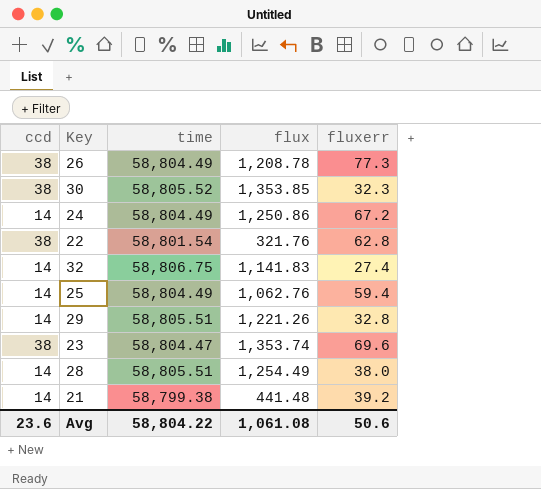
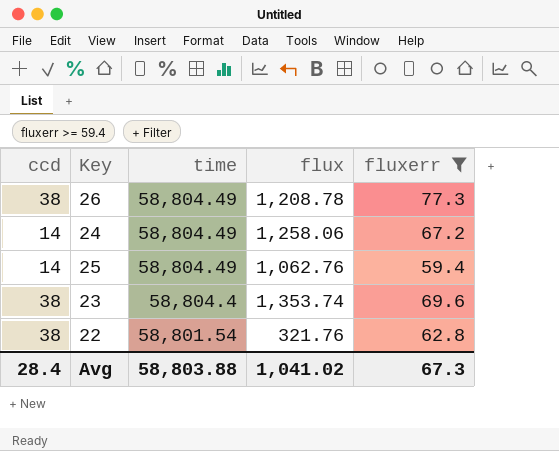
filter: none -> fluxerr >= 59.4
row order: none -> time descending
24 | flux: 1,250.86 -> 1,258.06
23 | time: 58,804.47 -> 58,804.4
Avg | ccd: 23.6 -> 28.4
Avg | time: 58,804.22 -> 58,803.88
Avg | flux: 1,061.08 -> 1,041.02
Avg | fluxerr: 50.6 -> 67.3

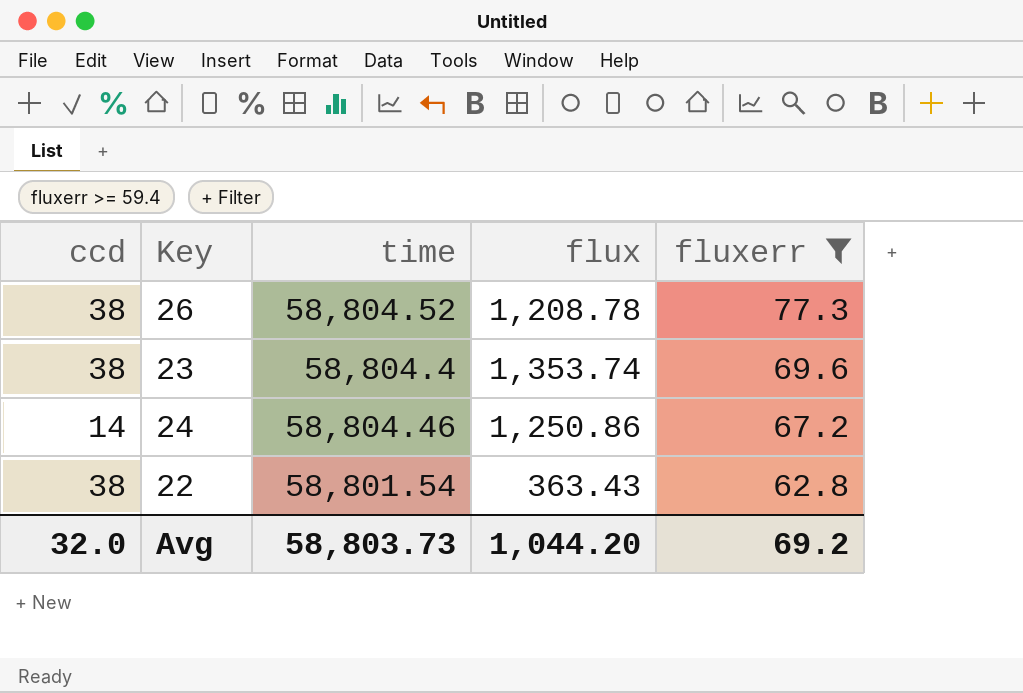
row order: time descending -> fluxerr descending
row 25: 14 | 58,804.49 | 1,062.76 | 59.4 -> none
26 | time: 58,804.49 -> 58,804.52
24 | time: 58,804.49 -> 58,804.46
24 | flux: 1,258.06 -> 1,250.86
22 | flux: 321.76 -> 363.43
Avg | ccd: 28.4 -> 32.0
Avg | time: 58,803.88 -> 58,803.73
Avg | flux: 1,041.02 -> 1,044.20
Avg | fluxerr: 67.3 -> 69.2

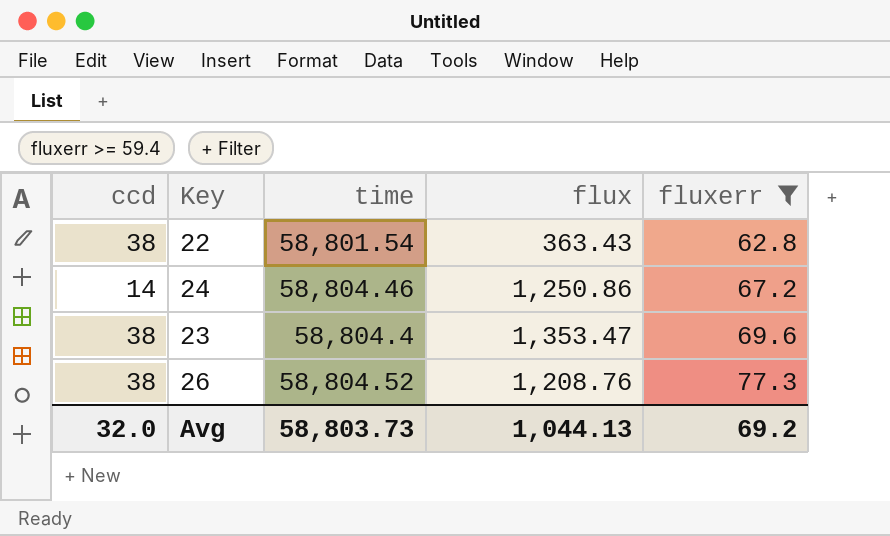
row order: fluxerr descending -> fluxerr ascending
23 | flux: 1,353.74 -> 1,353.47
26 | flux: 1,208.78 -> 1,208.76
Avg | flux: 1,044.20 -> 1,044.13

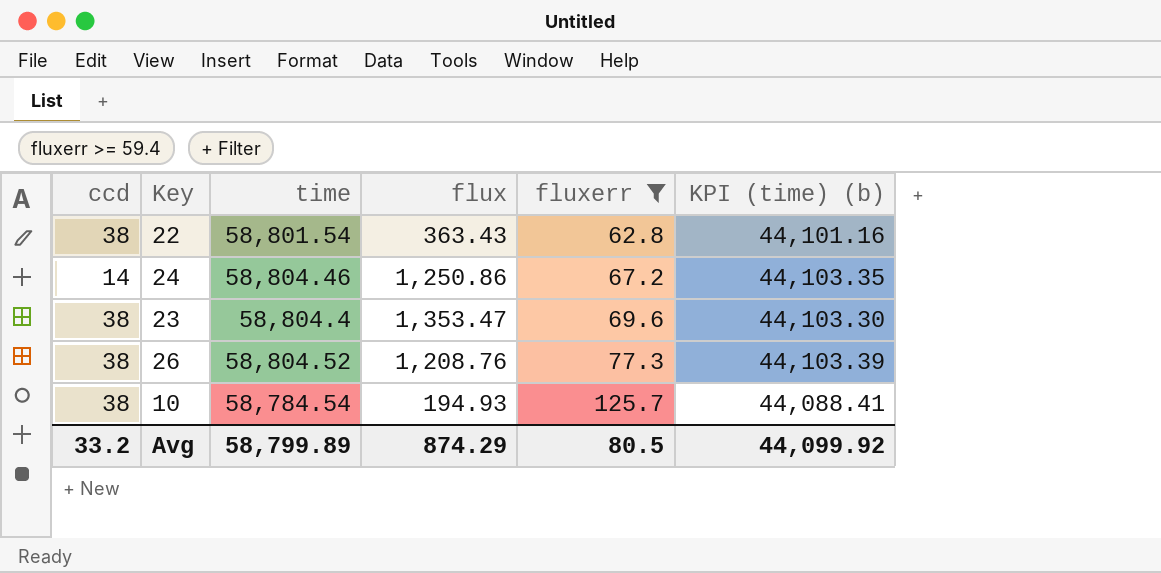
column KPI (time) (b) | formula: none -> [time] * 0.75
row 10: none -> 38 | 58,784.54 | 194.93 | 125.7 | 44,088.41
Avg | ccd: 32.0 -> 33.2
Avg | time: 58,803.73 -> 58,799.89
Avg | flux: 1,044.13 -> 874.29
Avg | fluxerr: 69.2 -> 80.5

